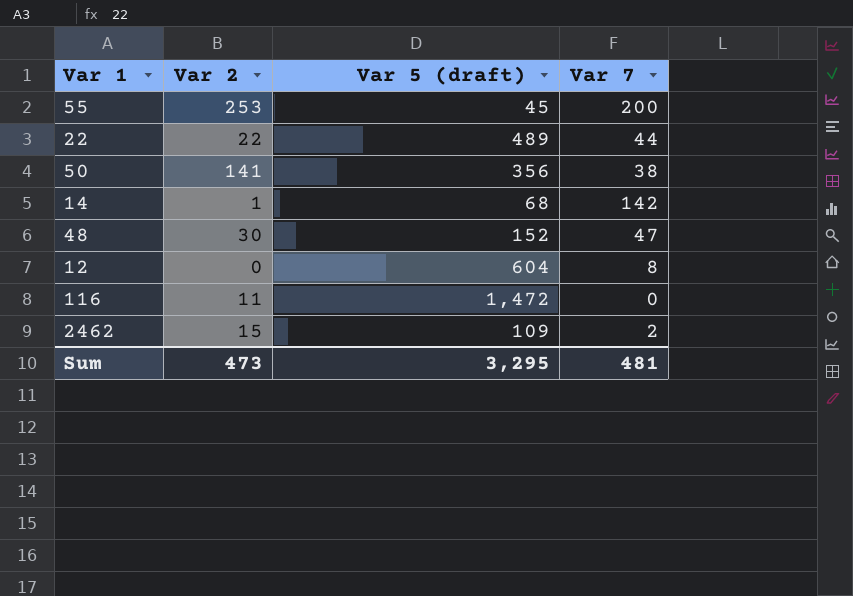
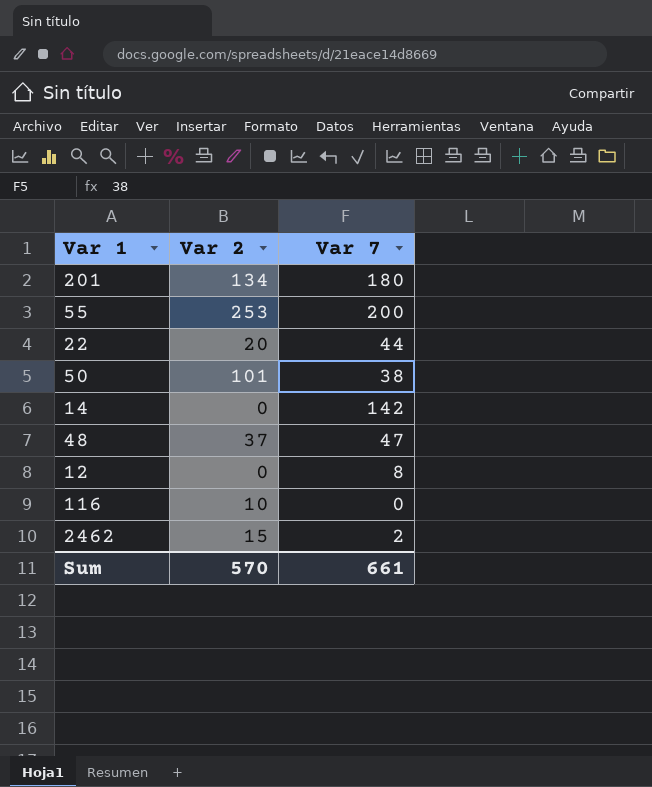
column Var 5 (draft) | position: 3 -> none
row 201: none -> 134 | 180
22 | Var 2: 22 -> 20
50 | Var 2: 141 -> 101
14 | Var 2: 1 -> 0
48 | Var 2: 30 -> 37
116 | Var 2: 11 -> 10
Sum | Var 2: 473 -> 570
Sum | Var 7: 481 -> 661

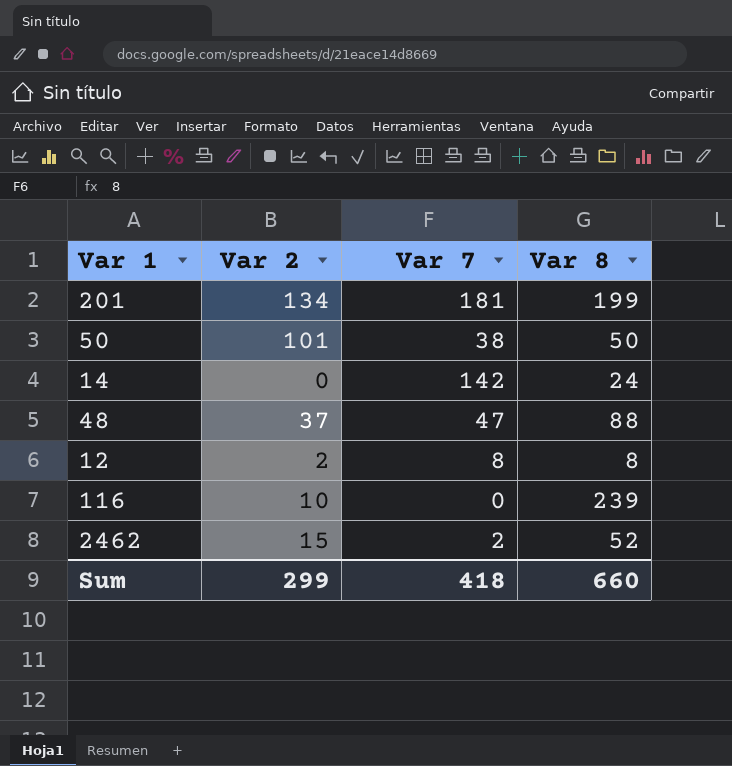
column Var 8 | position: none -> 4
row 55: 253 | 200 -> none
row 22: 20 | 44 -> none
201 | Var 7: 180 -> 181
12 | Var 2: 0 -> 2
Sum | Var 2: 570 -> 299
Sum | Var 7: 661 -> 418

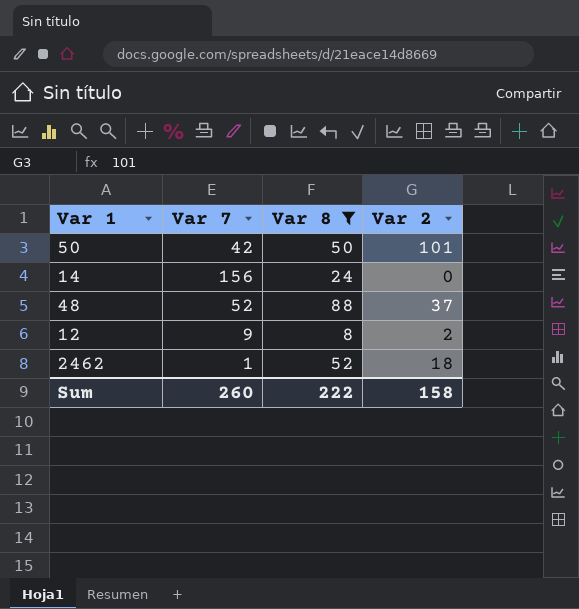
filter: none -> Var 8 <= 88
column Var 2 | position: 2 -> 4
50 | Var 7: 38 -> 42
14 | Var 7: 142 -> 156
48 | Var 7: 47 -> 52
12 | Var 7: 8 -> 9
2462 | Var 7: 2 -> 1
2462 | Var 2: 15 -> 18
Sum | Var 7: 418 -> 260
Sum | Var 8: 660 -> 222
Sum | Var 2: 299 -> 158

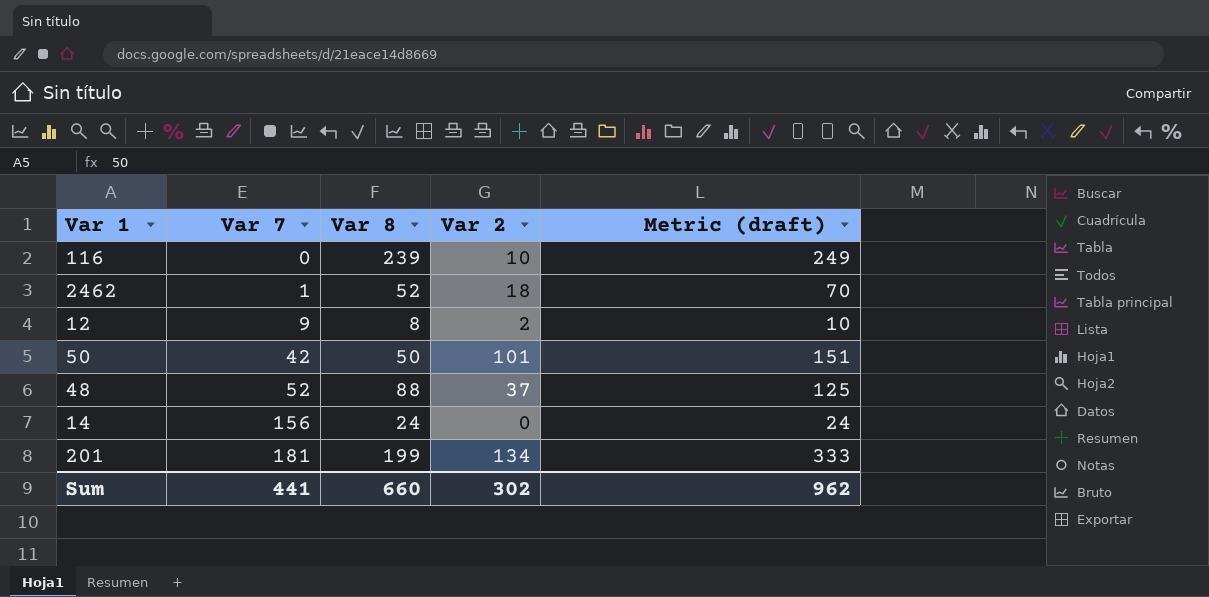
filter: Var 8 <= 88 -> none
row order: none -> Var 7 ascending
column Metric (draft) | formula: none -> [Var 8] + [Var 2]
Sum | Var 7: 260 -> 441
Sum | Var 8: 222 -> 660
Sum | Var 2: 158 -> 302

